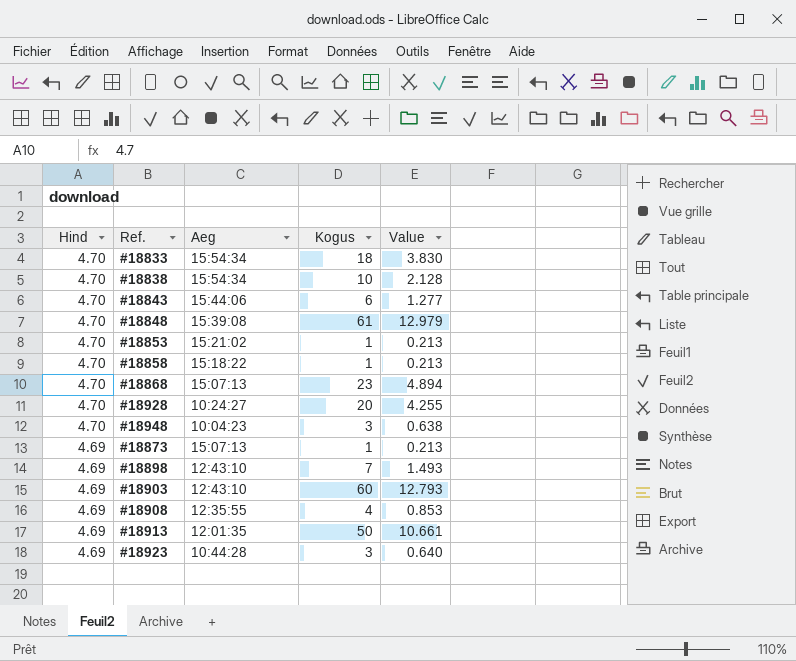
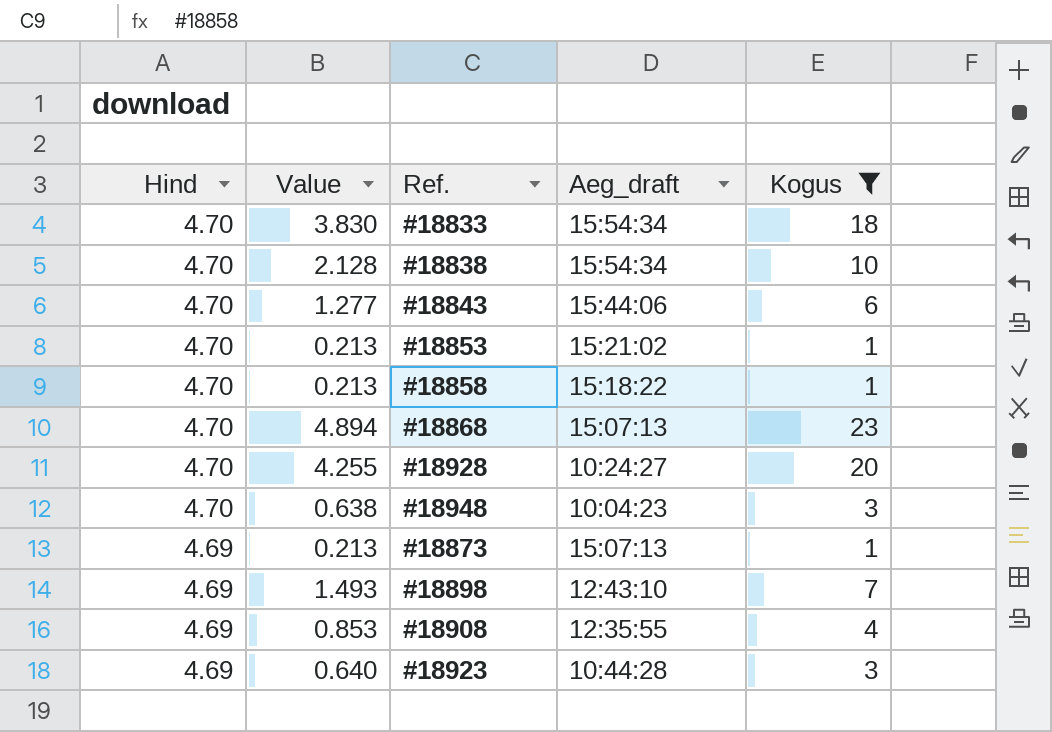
filter: none -> Kogus <= 23
column Value | position: 5 -> 2
column name: Aeg -> Aeg_draft

